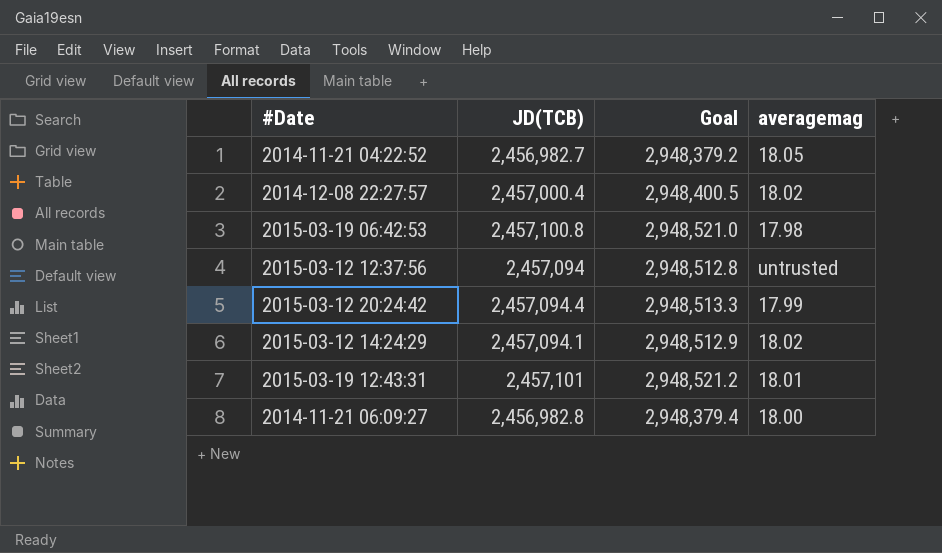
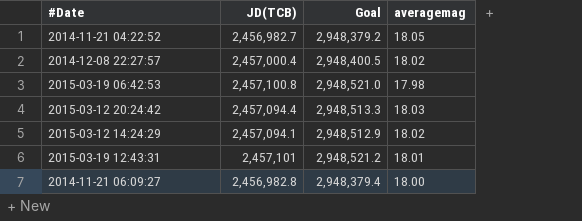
row 2015-03-12 12:37:56: 2,457,094 | 2,948,512.8 | untrusted -> none
2015-03-12 20:24:42 | averagemag: 17.99 -> 18.03

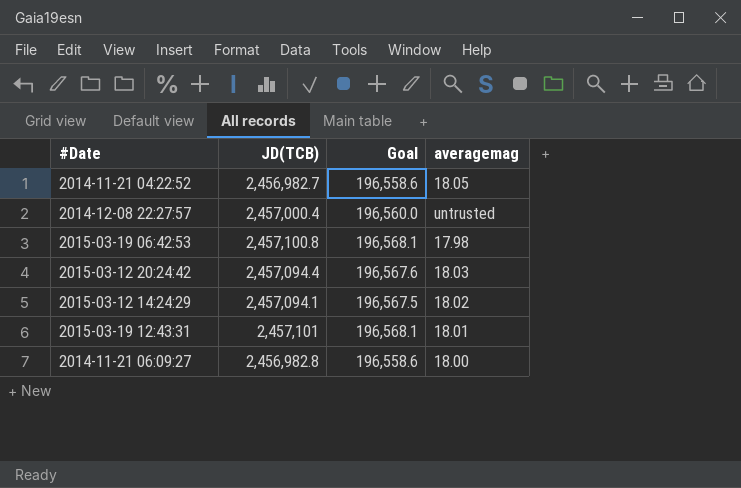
column Goal | formula: [JD(TCB)] * 1.2 -> [JD(TCB)] * 0.08
2014-12-08 22:27:57 | averagemag: 18.02 -> untrusted

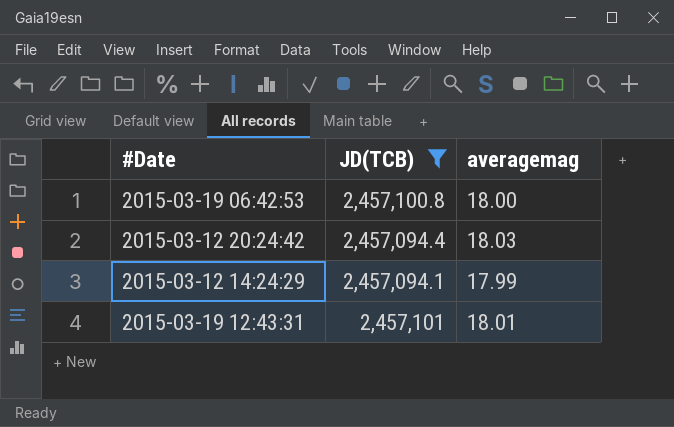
filter: none -> JD(TCB) >= 2,457,094.1
column Goal | formula: [JD(TCB)] * 0.08 -> none
2015-03-19 06:42:53 | averagemag: 17.98 -> 18.00
2015-03-12 14:24:29 | averagemag: 18.02 -> 17.99

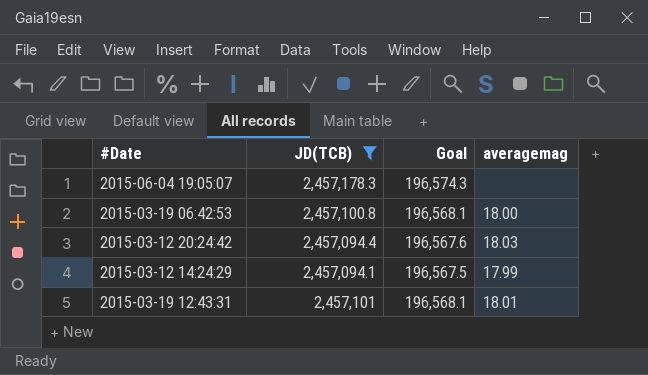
column Goal | formula: none -> [JD(TCB)] * 0.08
row 2015-06-04 19:05:07: none -> 2,457,178.3 | 196,574.3 | none

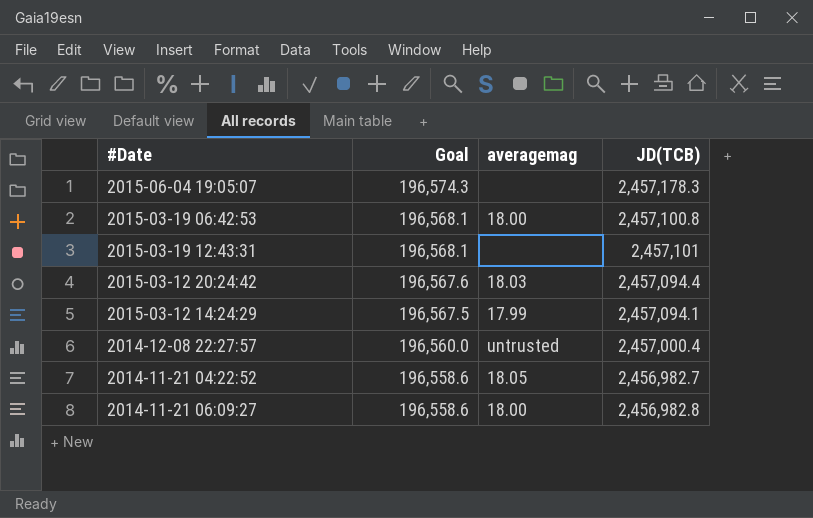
filter: JD(TCB) >= 2,457,094.1 -> none
row order: none -> Goal descending
column JD(TCB) | position: 2 -> 4
2015-03-19 12:43:31 | averagemag: 18.01 -> none

